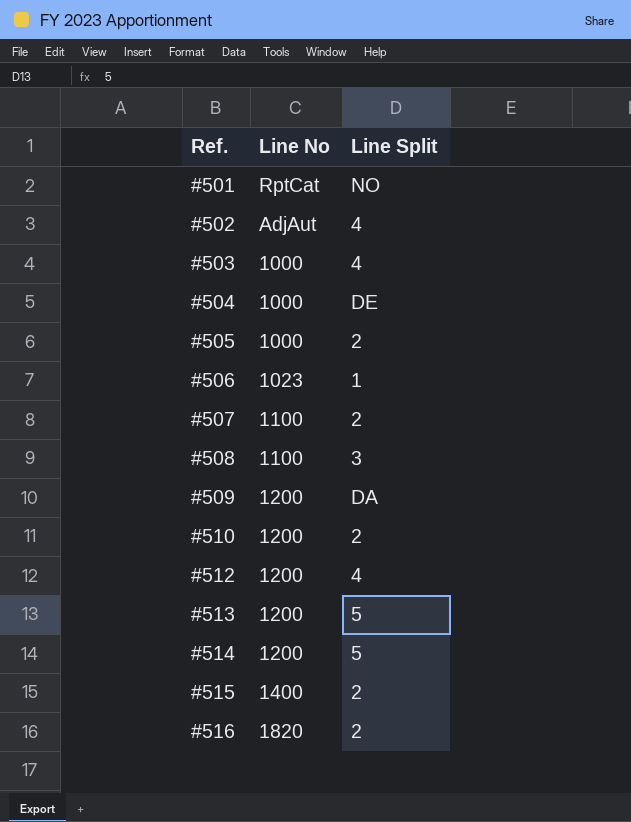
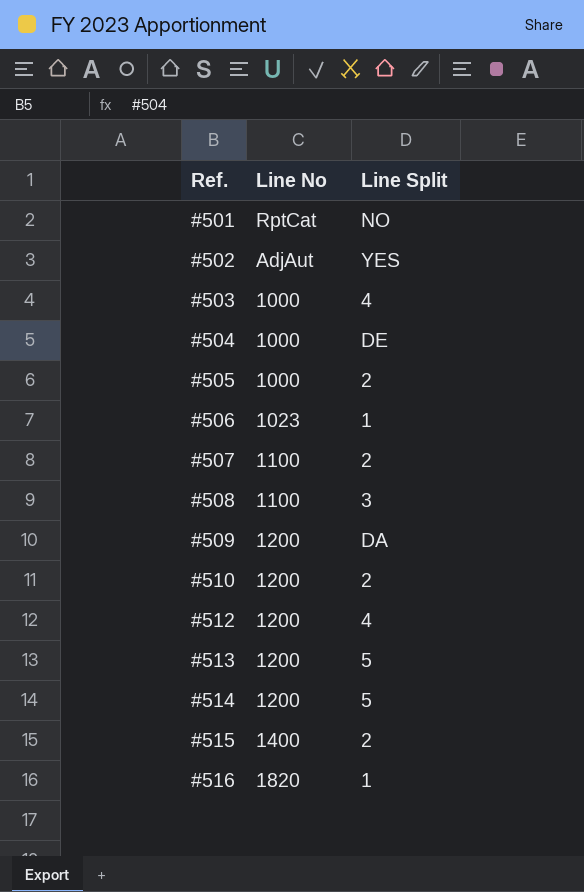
#502 | Line Split: 4 -> YES
#516 | Line Split: 2 -> 1

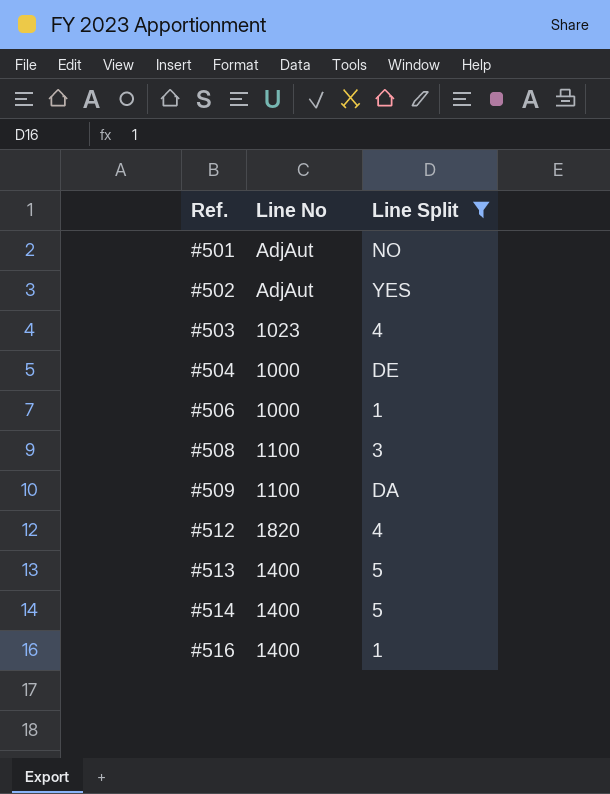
filter: none -> Line Split != 2
#501 | Line No: RptCat -> AdjAut
#503 | Line No: 1000 -> 1023
#506 | Line No: 1023 -> 1000
#509 | Line No: 1200 -> 1100
#512 | Line No: 1200 -> 1820
#513 | Line No: 1200 -> 1400
#514 | Line No: 1200 -> 1400
#516 | Line No: 1820 -> 1400

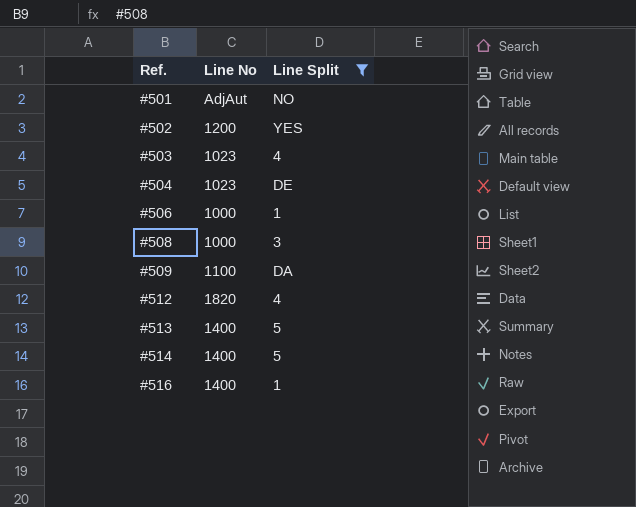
#502 | Line No: AdjAut -> 1200
#504 | Line No: 1000 -> 1023
#508 | Line No: 1100 -> 1000

